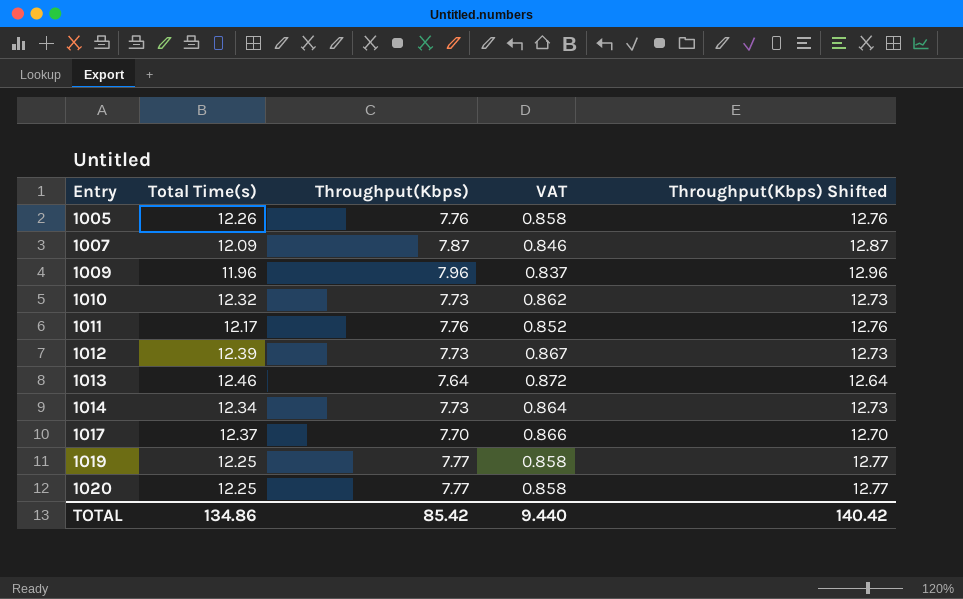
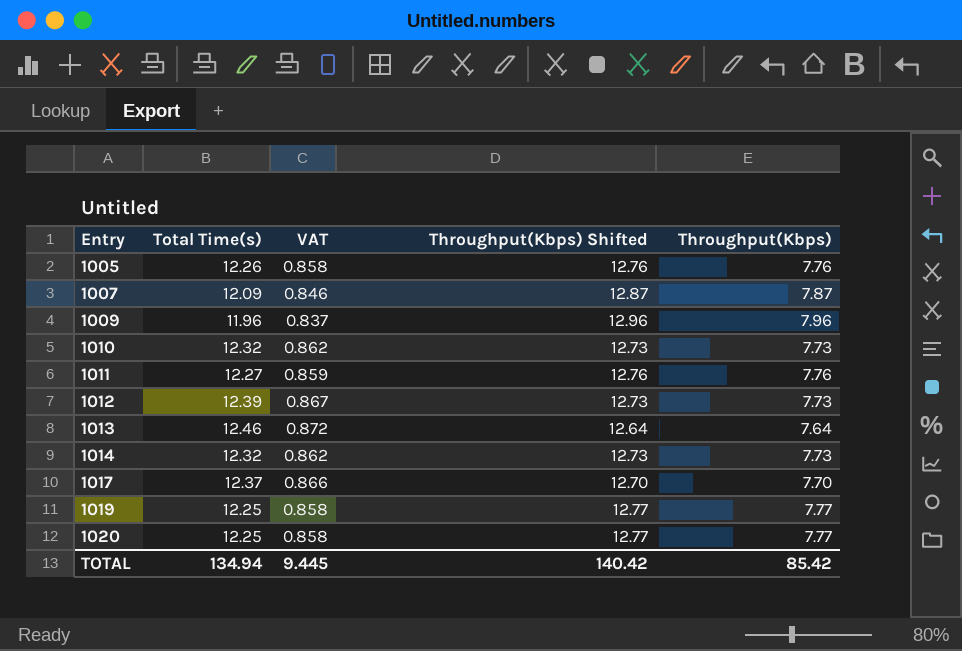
column Throughput(Kbps) | position: 3 -> 5
1011 | Total Time(s): 12.17 -> 12.27
1011 | VAT: 0.852 -> 0.859
1014 | Total Time(s): 12.34 -> 12.32
1014 | VAT: 0.864 -> 0.862
TOTAL | Total Time(s): 134.86 -> 134.94
TOTAL | VAT: 9.440 -> 9.445

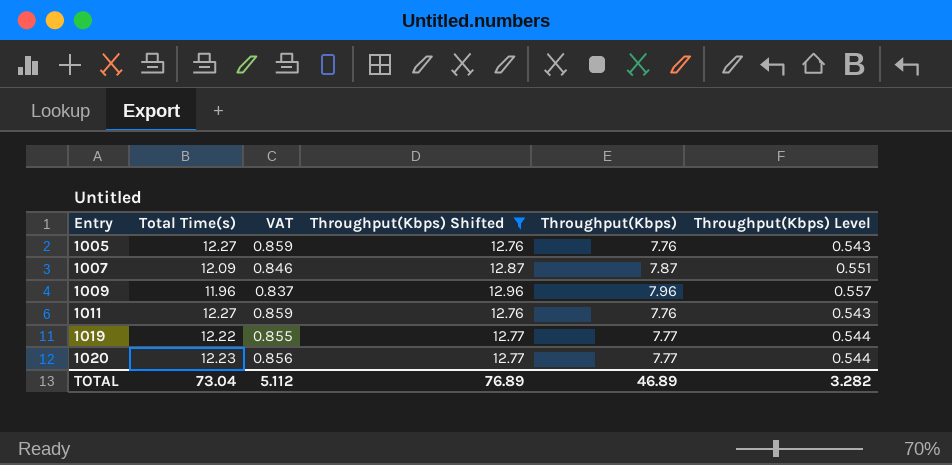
filter: none -> Throughput(Kbps) Shifted >= 12.76
column Throughput(Kbps) Level | formula: none -> [Throughput(Kbps)] * 0.07
1005 | Total Time(s): 12.26 -> 12.27
1005 | VAT: 0.858 -> 0.859
1019 | Total Time(s): 12.25 -> 12.22
1019 | VAT: 0.858 -> 0.855
1020 | Total Time(s): 12.25 -> 12.23
1020 | VAT: 0.858 -> 0.856
TOTAL | Total Time(s): 134.94 -> 73.04
TOTAL | VAT: 9.445 -> 5.112
TOTAL | Throughput(Kbps) Shifted: 140.42 -> 76.89
TOTAL | Throughput(Kbps): 85.42 -> 46.89

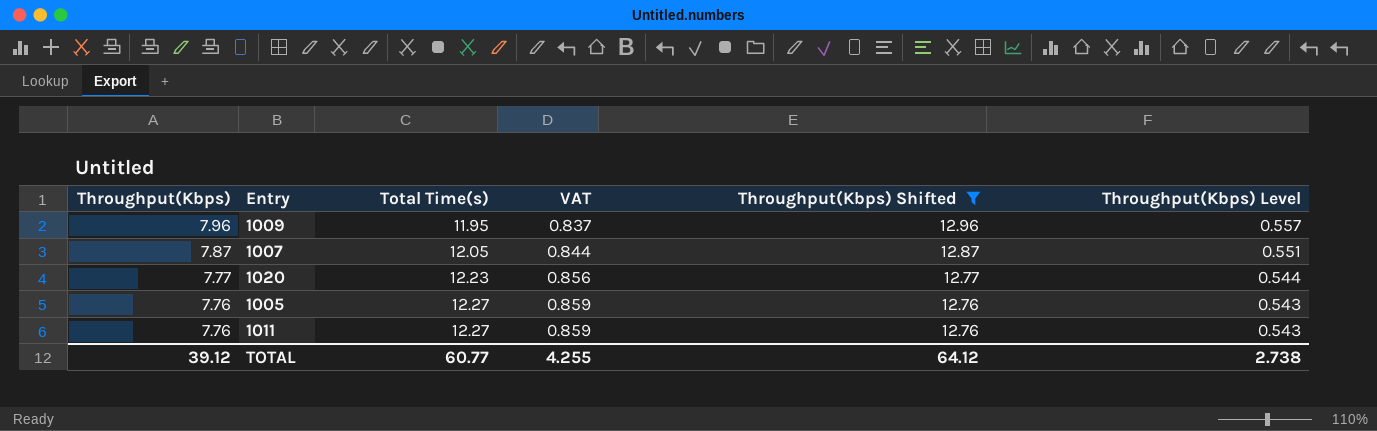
row order: Entry ascending -> Throughput(Kbps) descending
column Throughput(Kbps) | position: 5 -> 1
row 1019: 12.22 | 0.855 | 12.77 | 7.77 | 0.544 -> none
1009 | Total Time(s): 11.96 -> 11.95
1007 | Total Time(s): 12.09 -> 12.05
1007 | VAT: 0.846 -> 0.844
TOTAL | Throughput(Kbps): 46.89 -> 39.12
TOTAL | Total Time(s): 73.04 -> 60.77
TOTAL | VAT: 5.112 -> 4.255
TOTAL | Throughput(Kbps) Shifted: 76.89 -> 64.12
TOTAL | Throughput(Kbps) Level: 3.282 -> 2.738

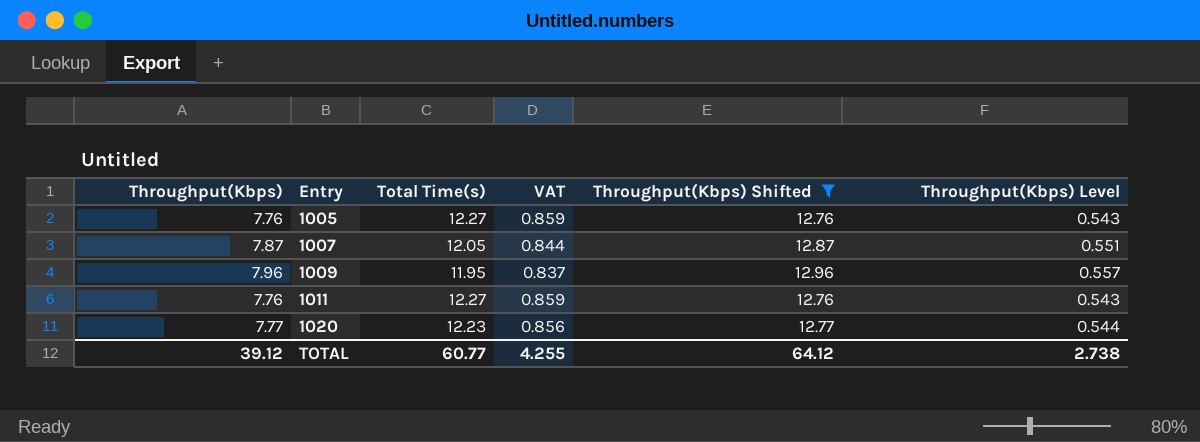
row order: Throughput(Kbps) descending -> Entry ascending

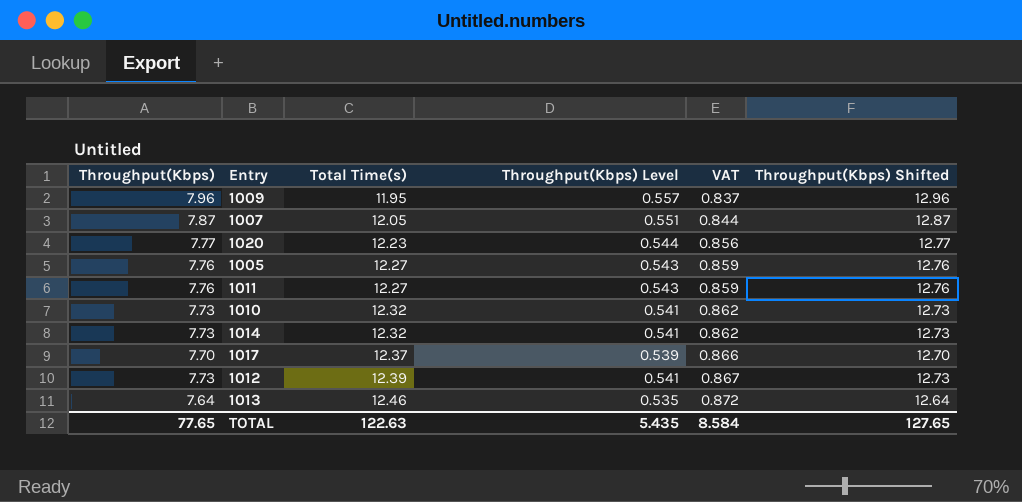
filter: Throughput(Kbps) Shifted >= 12.76 -> none
row order: Entry ascending -> Total Time(s) ascending
column Throughput(Kbps) Level | position: 6 -> 4
TOTAL | Throughput(Kbps): 39.12 -> 77.65
TOTAL | Total Time(s): 60.77 -> 122.63
TOTAL | Throughput(Kbps) Level: 2.738 -> 5.435
TOTAL | VAT: 4.255 -> 8.584
TOTAL | Throughput(Kbps) Shifted: 64.12 -> 127.65

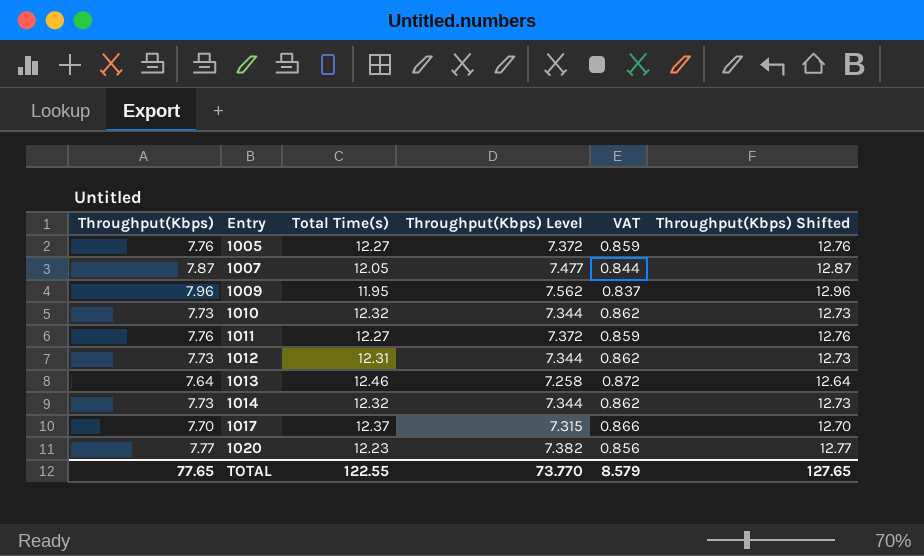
row order: Total Time(s) ascending -> Entry ascending
column Throughput(Kbps) Level | formula: [Throughput(Kbps)] * 0.07 -> [Throughput(Kbps)] * 0.95
1012 | Total Time(s): 12.39 -> 12.31
1012 | VAT: 0.867 -> 0.862
TOTAL | Total Time(s): 122.63 -> 122.55
TOTAL | Throughput(Kbps) Level: 5.435 -> 73.770
TOTAL | VAT: 8.584 -> 8.579

